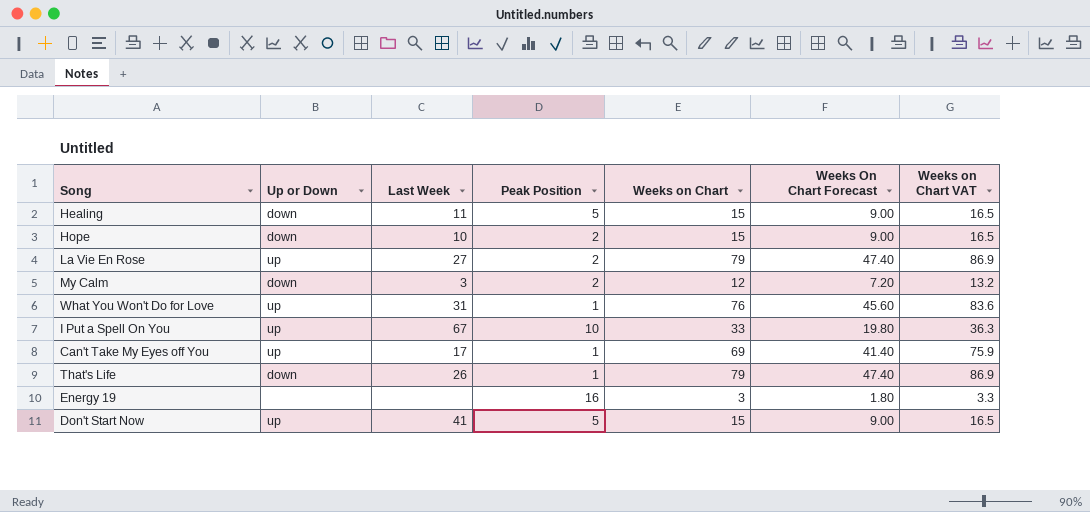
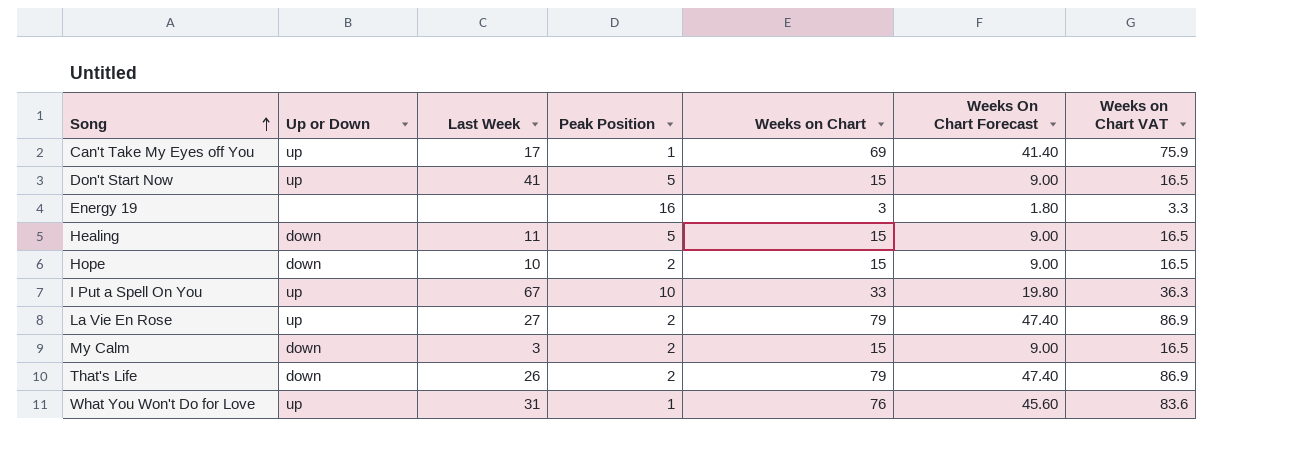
row order: none -> Song ascending
My Calm | Weeks on Chart: 12 -> 15
My Calm | Weeks On Chart Forecast: 7.20 -> 9.00
My Calm | Weeks on Chart VAT: 13.2 -> 16.5
That's Life | Peak Position: 1 -> 2

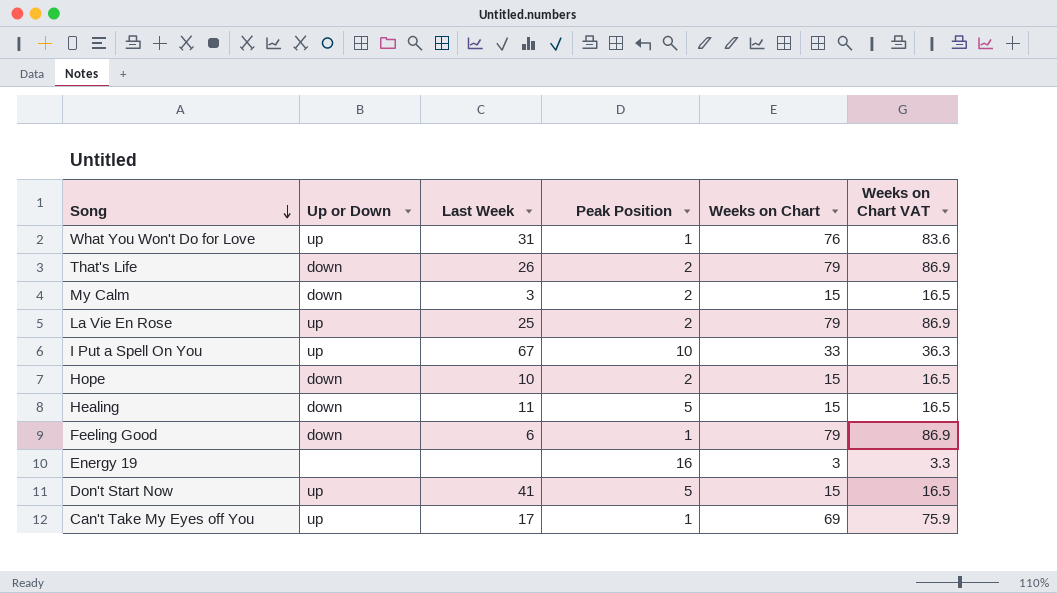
row order: Song ascending -> Song descending
column Weeks On Chart Forecast | formula: [Weeks on Chart] * 0.6 -> none
La Vie En Rose | Last Week: 27 -> 25
row Feeling Good: none -> down | 6 | 1 | 79 | 86.9

